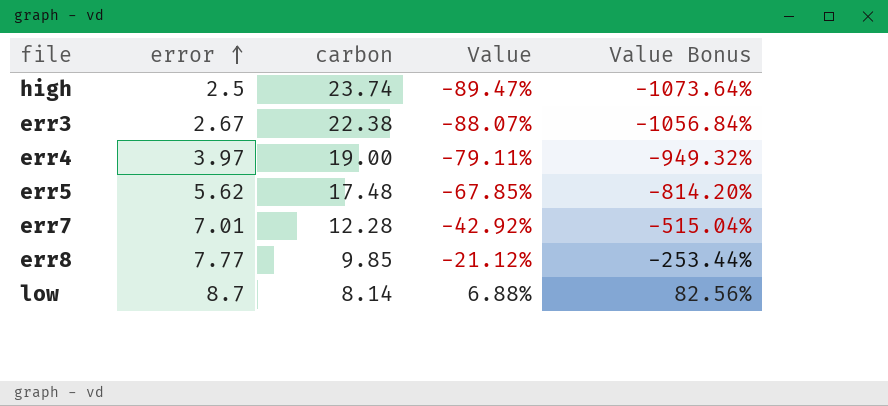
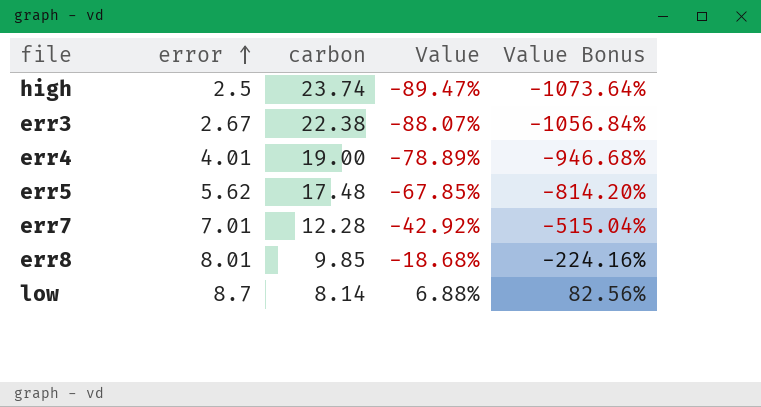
err4 | error: 3.97 -> 4.01
err4 | Value: -79.11% -> -78.89%
err4 | Value Bonus: -949.32% -> -946.68%
err8 | error: 7.77 -> 8.01
err8 | Value: -21.12% -> -18.68%
err8 | Value Bonus: -253.44% -> -224.16%

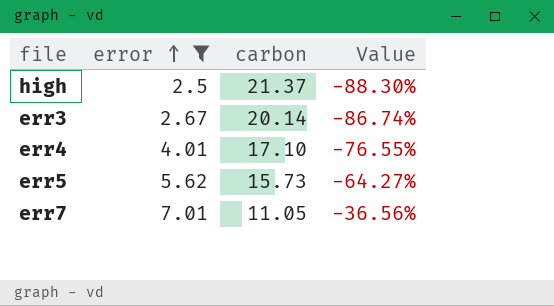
filter: none -> error <= 7.01
column Value Bonus | formula: [Value] * 12 -> none
high | carbon: 23.74 -> 21.37
high | Value: -89.47% -> -88.30%
err3 | carbon: 22.38 -> 20.14
err3 | Value: -88.07% -> -86.74%
err4 | carbon: 19.00 -> 17.10
err4 | Value: -78.89% -> -76.55%
err5 | carbon: 17.48 -> 15.73
err5 | Value: -67.85% -> -64.27%
err7 | carbon: 12.28 -> 11.05
err7 | Value: -42.92% -> -36.56%

